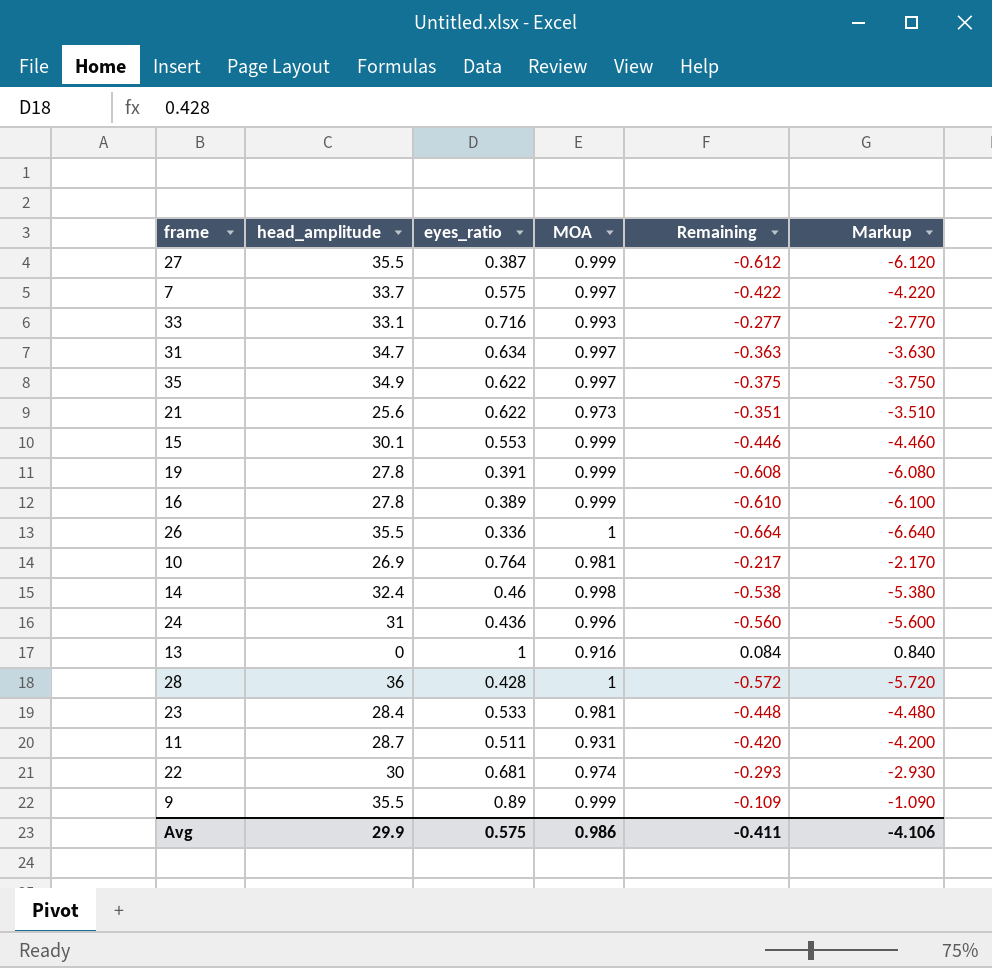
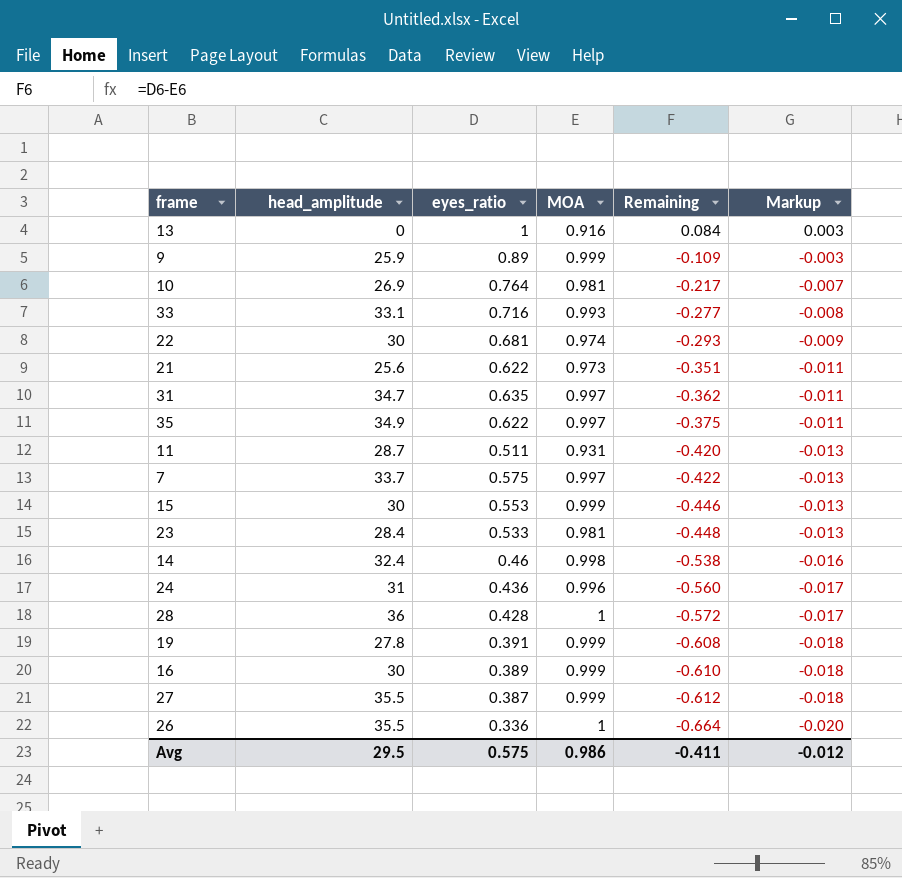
row order: none -> Remaining descending
column Markup | formula: [Remaining] * 10 -> [Remaining] * 0.03
9 | head_amplitude: 35.5 -> 25.9
31 | eyes_ratio: 0.634 -> 0.635
31 | Remaining: -0.363 -> -0.362
15 | head_amplitude: 30.1 -> 30
16 | head_amplitude: 27.8 -> 30
Avg | head_amplitude: 29.9 -> 29.5
Avg | Markup: -4.106 -> -0.012

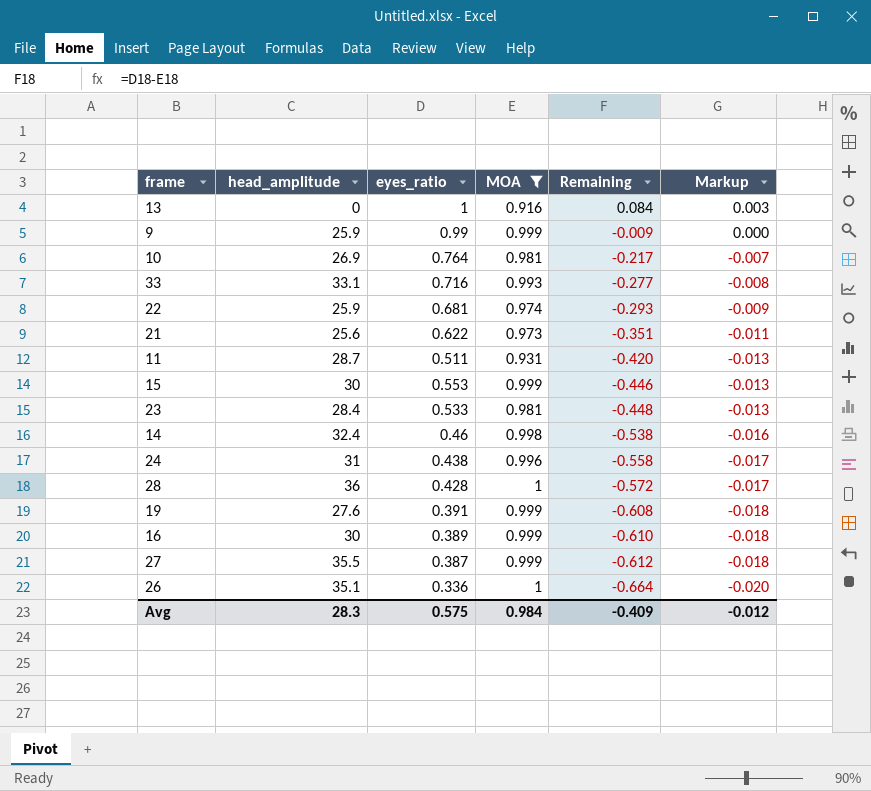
filter: none -> MOA != 0.997
9 | eyes_ratio: 0.89 -> 0.99
9 | Remaining: -0.109 -> -0.009
9 | Markup: -0.003 -> 0.000
22 | head_amplitude: 30 -> 25.9
24 | eyes_ratio: 0.436 -> 0.438
24 | Remaining: -0.560 -> -0.558
19 | head_amplitude: 27.8 -> 27.6
26 | head_amplitude: 35.5 -> 35.1
Avg | head_amplitude: 29.5 -> 28.3
Avg | MOA: 0.986 -> 0.984
Avg | Remaining: -0.411 -> -0.409

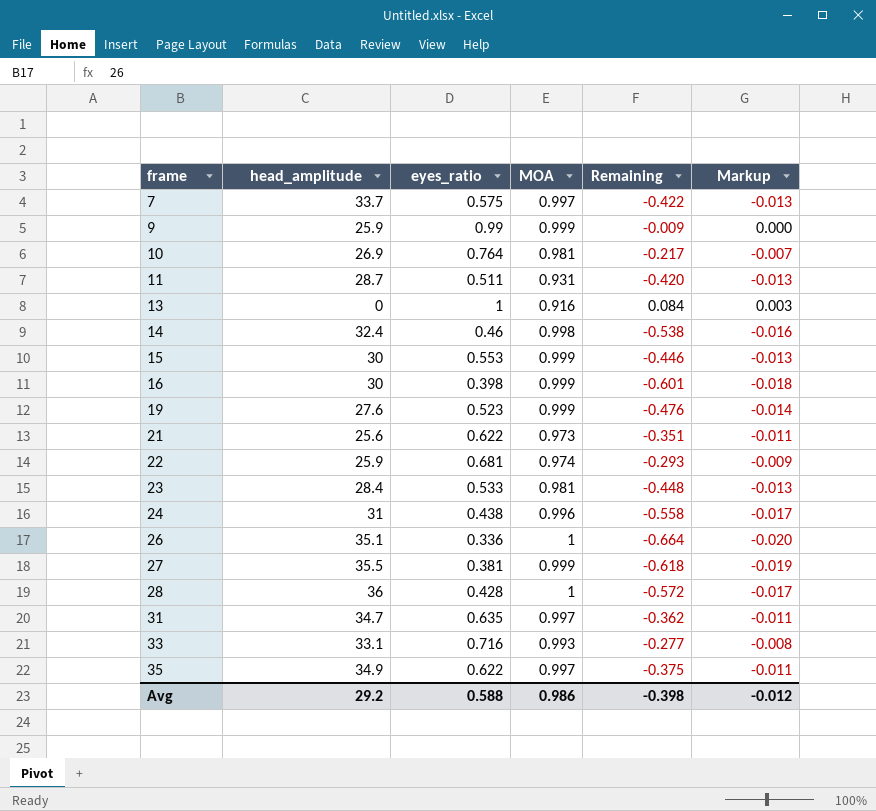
filter: MOA != 0.997 -> none
row order: Remaining descending -> frame ascending
16 | eyes_ratio: 0.389 -> 0.398
16 | Remaining: -0.610 -> -0.601
19 | eyes_ratio: 0.391 -> 0.523
19 | Remaining: -0.608 -> -0.476
19 | Markup: -0.018 -> -0.014
27 | eyes_ratio: 0.387 -> 0.381
27 | Remaining: -0.612 -> -0.618
27 | Markup: -0.018 -> -0.019
Avg | head_amplitude: 28.3 -> 29.2
Avg | eyes_ratio: 0.575 -> 0.588
Avg | MOA: 0.984 -> 0.986
Avg | Remaining: -0.409 -> -0.398

